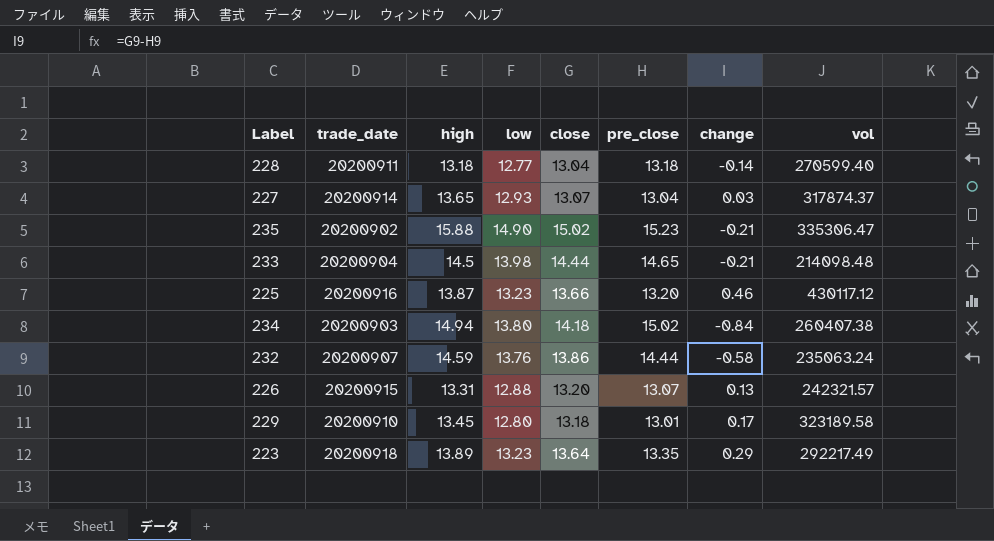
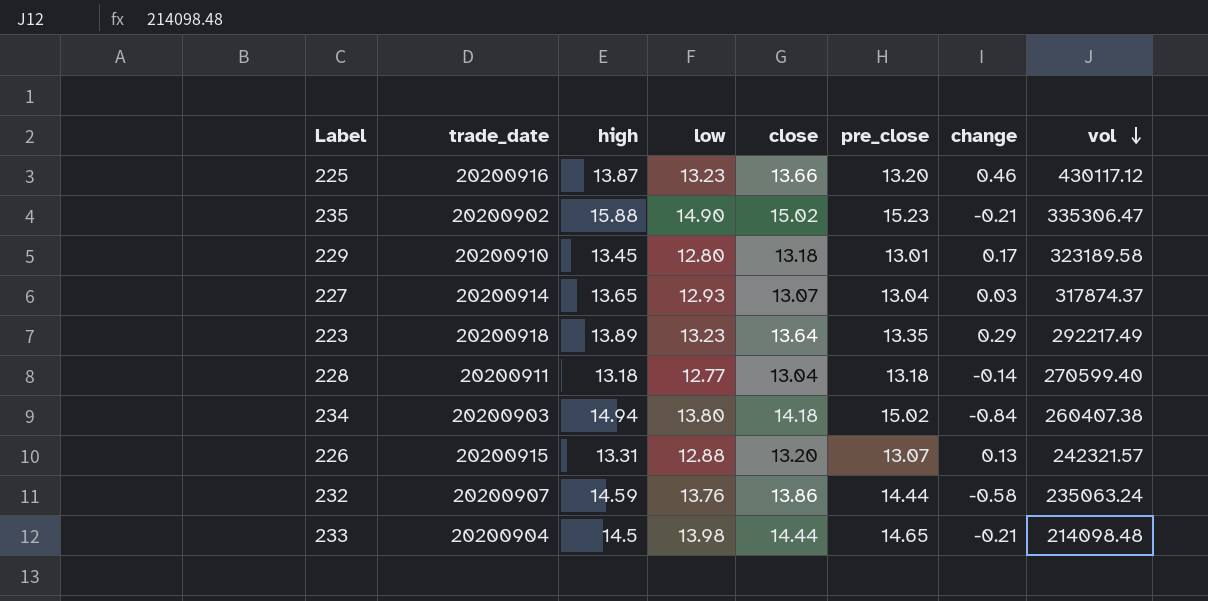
row order: none -> vol descending

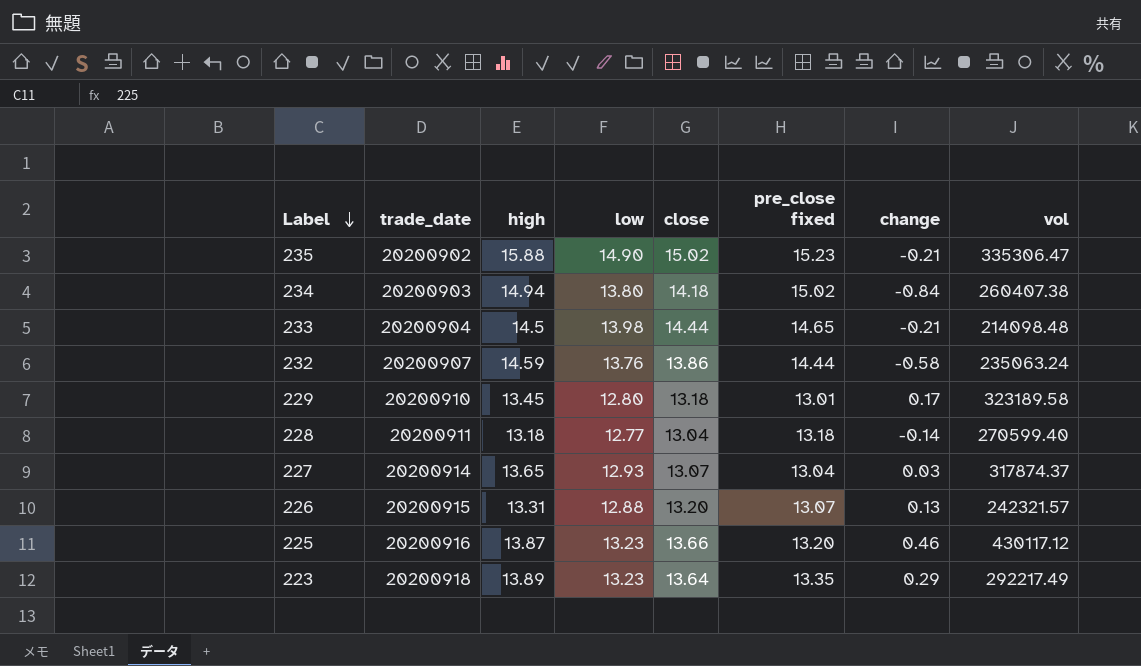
row order: vol descending -> Label descending
column name: pre_close -> pre_close fixed

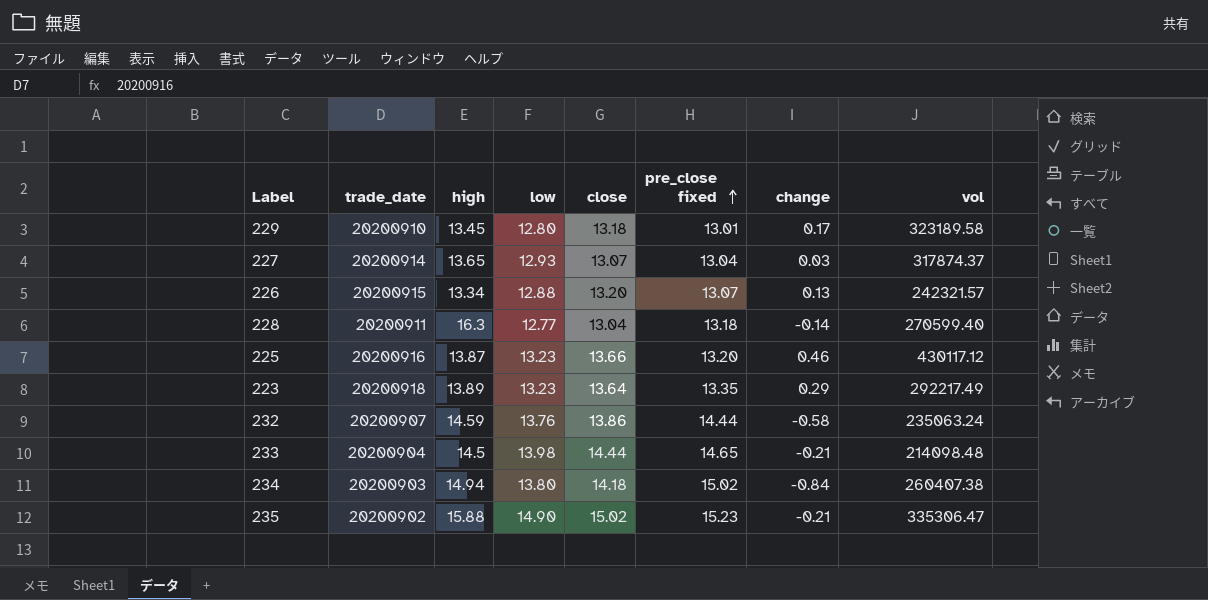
row order: Label descending -> pre_close fixed ascending
226 | high: 13.31 -> 13.34
228 | high: 13.18 -> 16.3

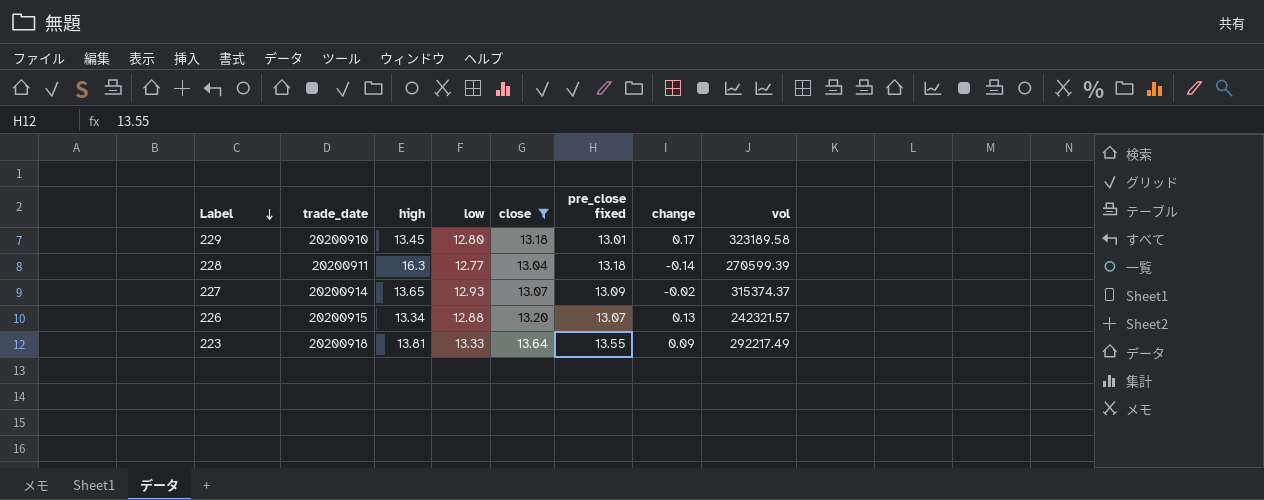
filter: none -> close <= 13.64
row order: pre_close fixed ascending -> Label descending
228 | vol: 270599.40 -> 270599.39
227 | pre_close fixed: 13.04 -> 13.09
227 | change: 0.03 -> -0.02
227 | vol: 317874.37 -> 315374.37
223 | high: 13.89 -> 13.81
223 | low: 13.23 -> 13.33
223 | pre_close fixed: 13.35 -> 13.55
223 | change: 0.29 -> 0.09

